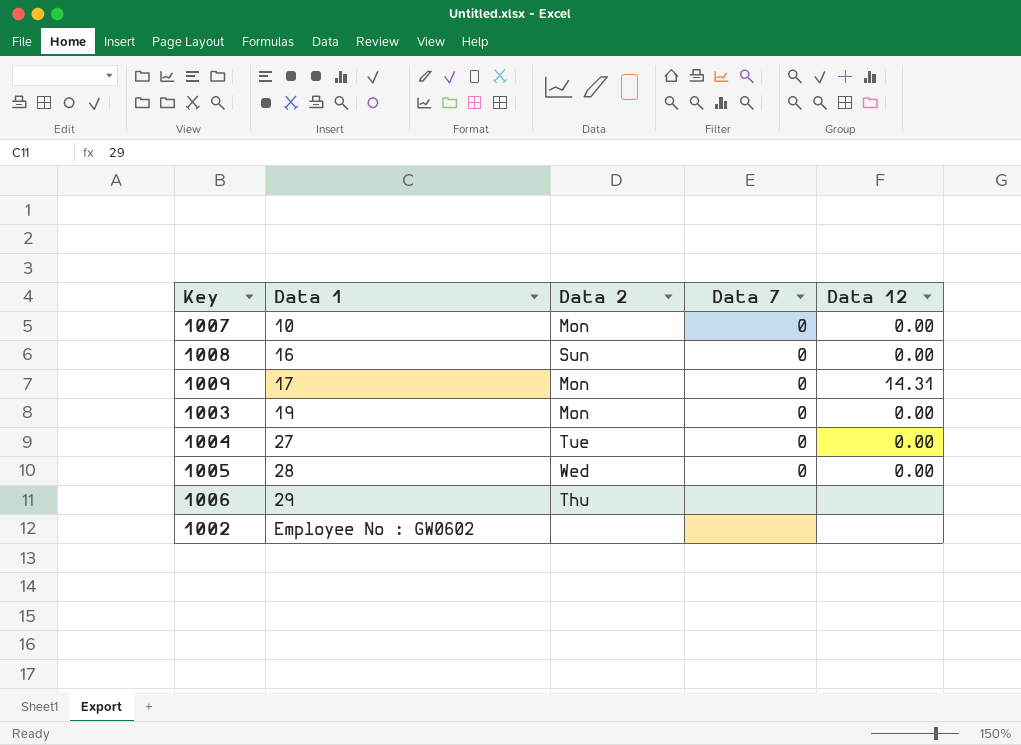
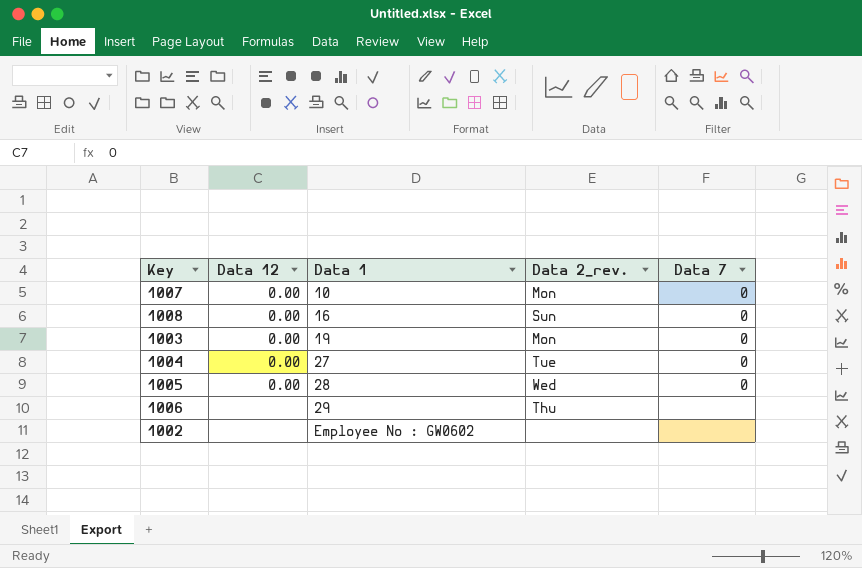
column Data 12 | position: 5 -> 2
column name: Data 2 -> Data 2_rev.
row 1009: 17 | Mon | 0 | 14.31 -> none

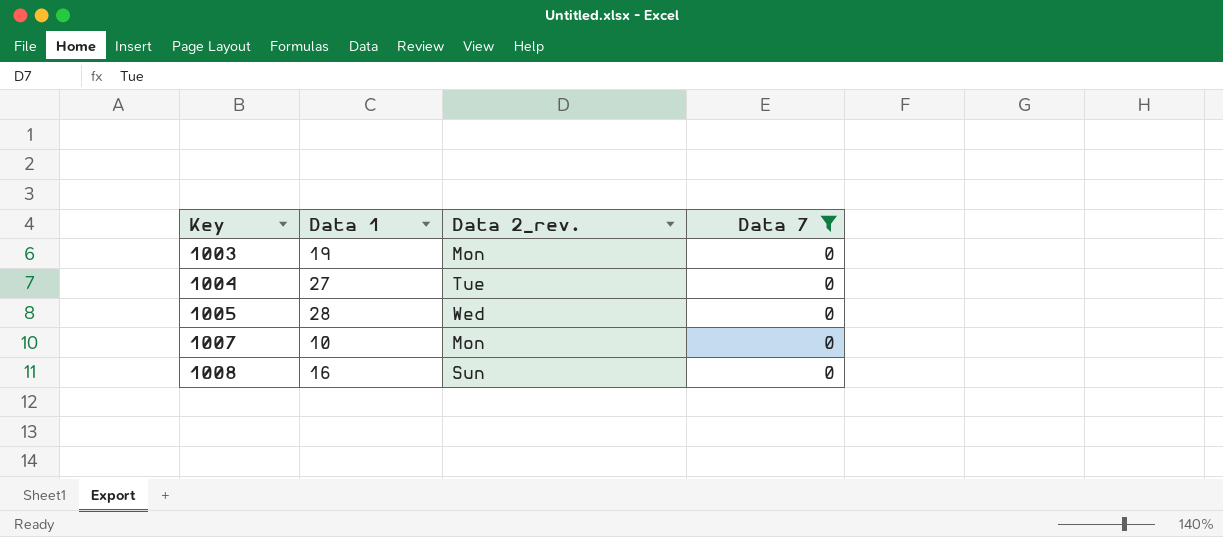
filter: none -> Data 7 = 0
row order: Data 1 ascending -> Key ascending
column Data 12 | position: 2 -> none

